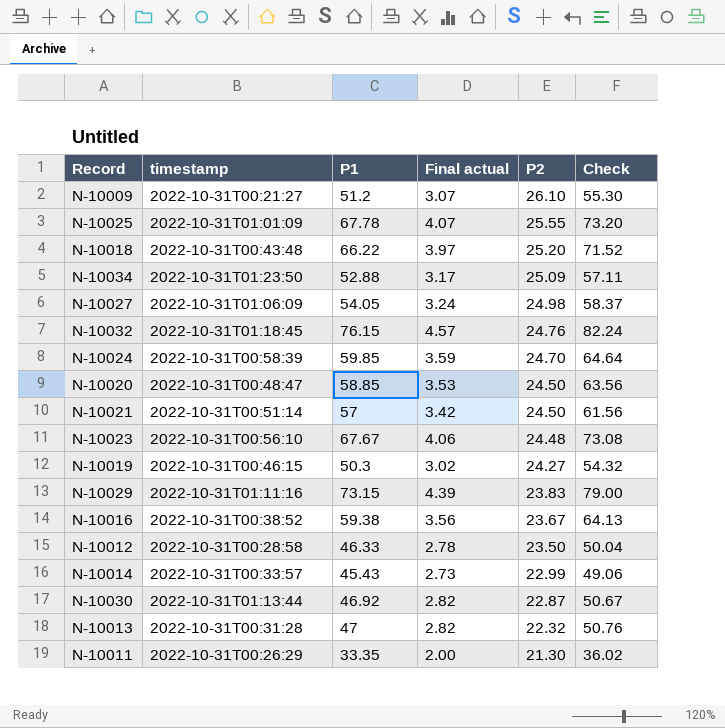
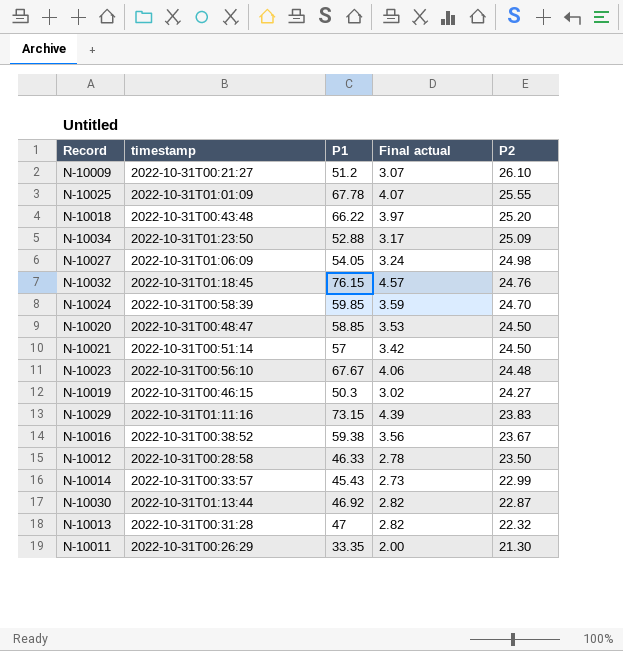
column Check | formula: [P1] * 1.08 -> none

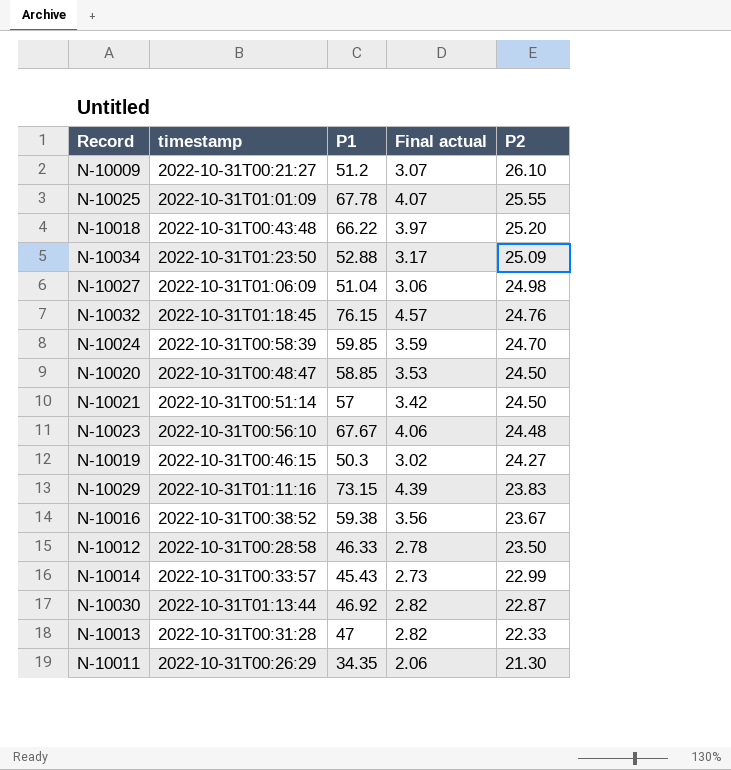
N-10027 | P1: 54.05 -> 51.04
N-10027 | Final actual: 3.24 -> 3.06
N-10013 | P2: 22.32 -> 22.33
N-10011 | P1: 33.35 -> 34.35
N-10011 | Final actual: 2.00 -> 2.06

